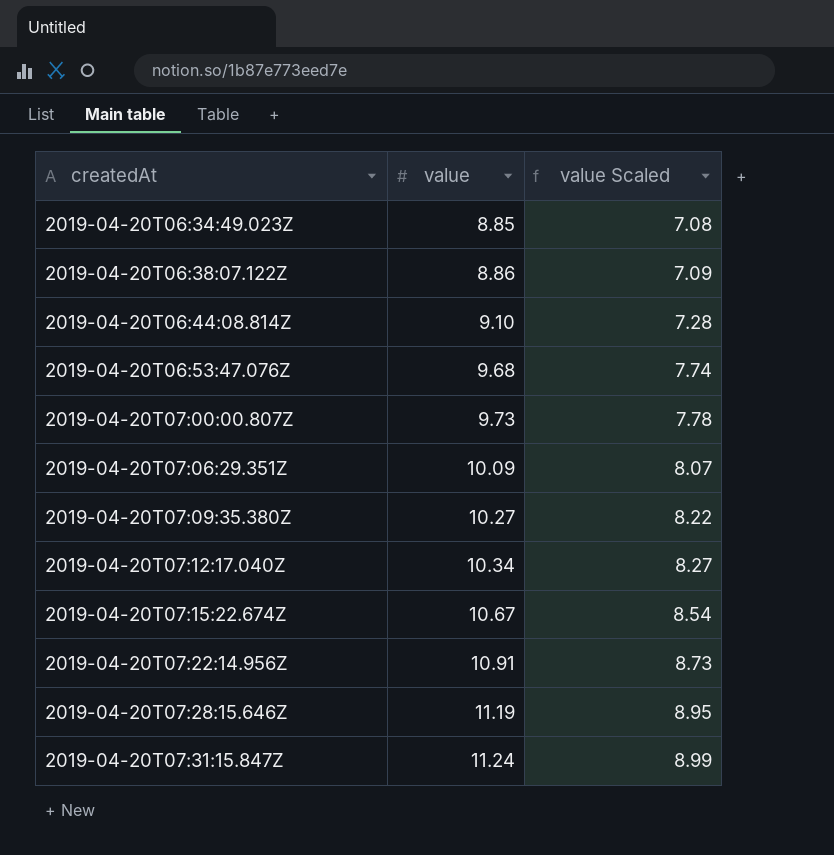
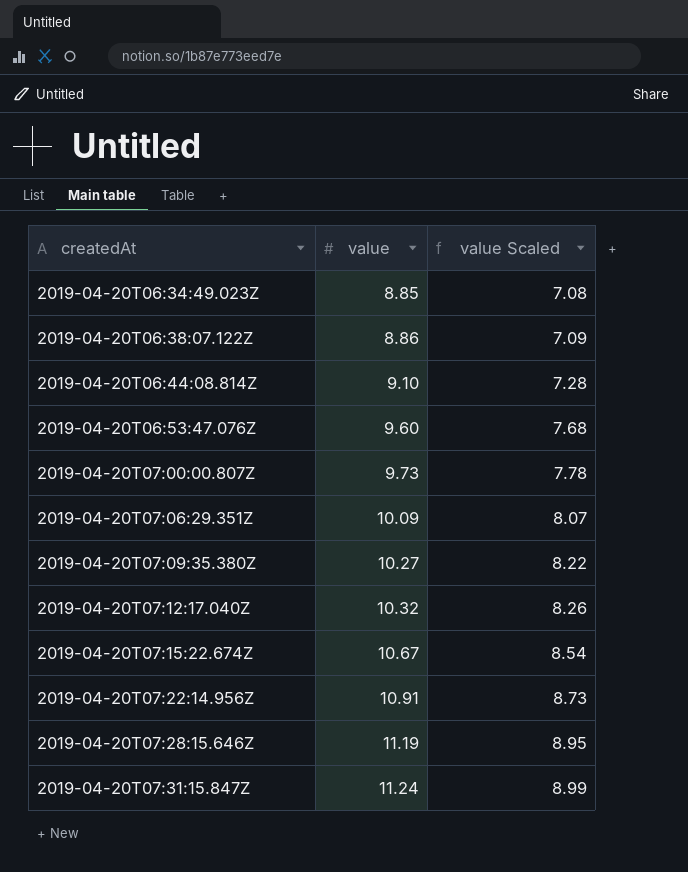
2019-04-20T06:53:47.076Z | value: 9.68 -> 9.60
2019-04-20T06:53:47.076Z | value Scaled: 7.74 -> 7.68
2019-04-20T07:12:17.040Z | value: 10.34 -> 10.32
2019-04-20T07:12:17.040Z | value Scaled: 8.27 -> 8.26

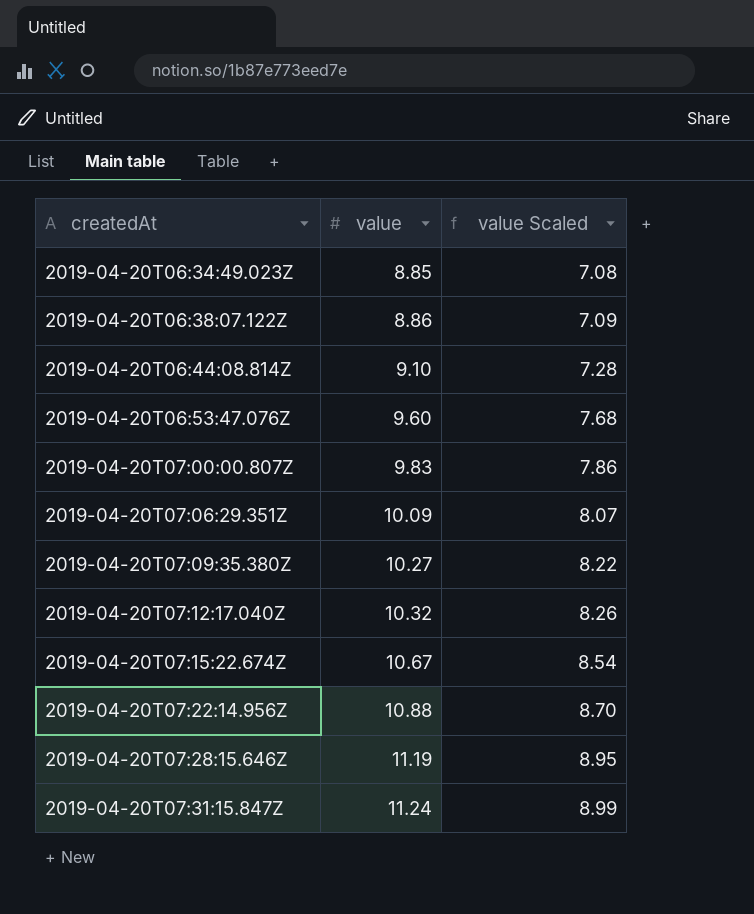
2019-04-20T07:00:00.807Z | value: 9.73 -> 9.83
2019-04-20T07:00:00.807Z | value Scaled: 7.78 -> 7.86
2019-04-20T07:22:14.956Z | value: 10.91 -> 10.88
2019-04-20T07:22:14.956Z | value Scaled: 8.73 -> 8.70

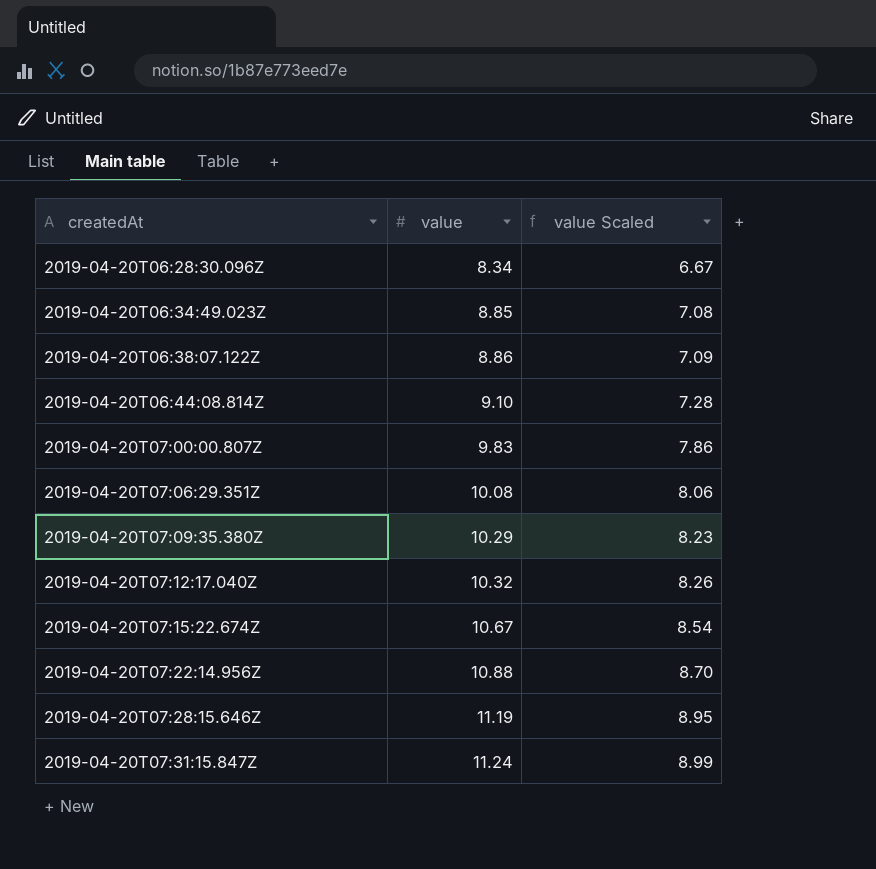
row 2019-04-20T06:53:47.076Z: 9.60 | 7.68 -> none
row 2019-04-20T06:28:30.096Z: none -> 8.34 | 6.67
2019-04-20T07:06:29.351Z | value: 10.09 -> 10.08
2019-04-20T07:06:29.351Z | value Scaled: 8.07 -> 8.06
2019-04-20T07:09:35.380Z | value: 10.27 -> 10.29
2019-04-20T07:09:35.380Z | value Scaled: 8.22 -> 8.23

